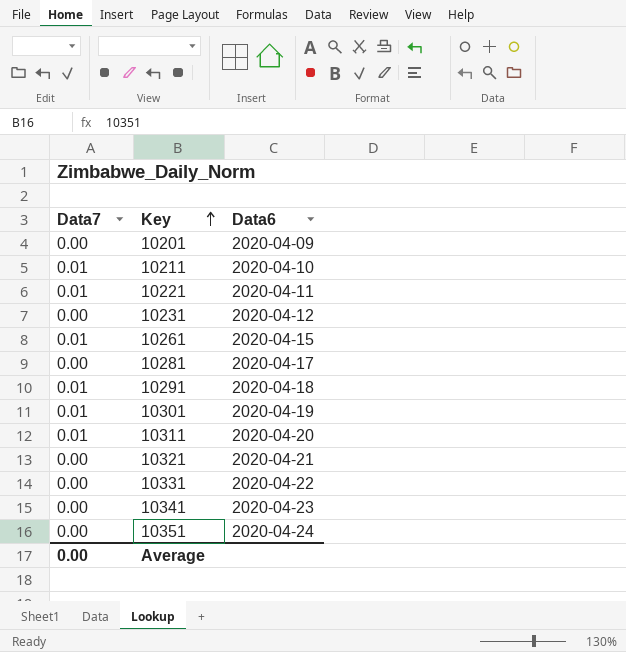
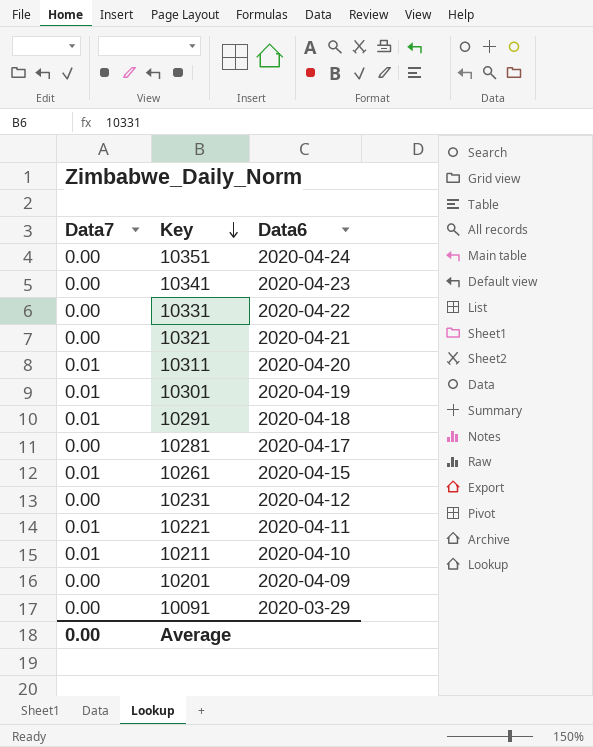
row order: Key ascending -> Key descending
row 10091: none -> 0.00 | 2020-03-29

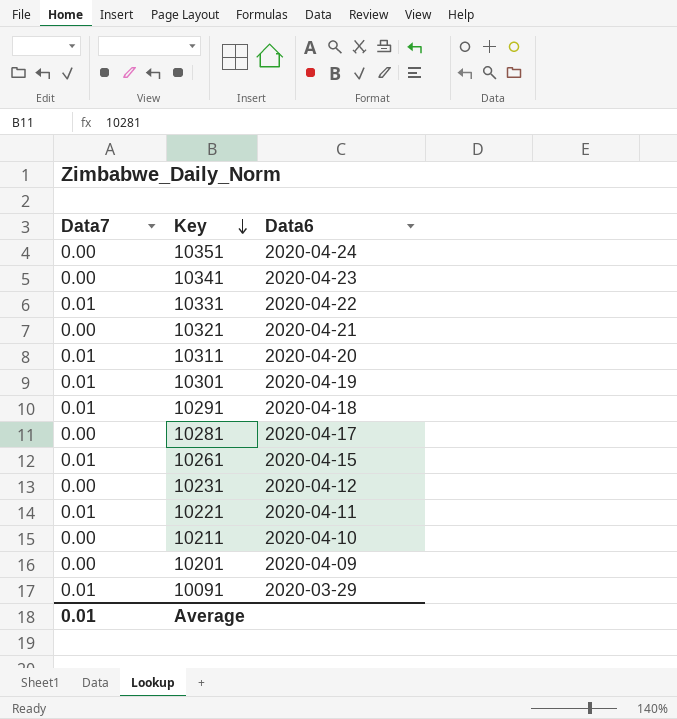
10331 | Data7: 0.00 -> 0.01
10211 | Data7: 0.01 -> 0.00
10091 | Data7: 0.00 -> 0.01
Average | Data7: 0.00 -> 0.01

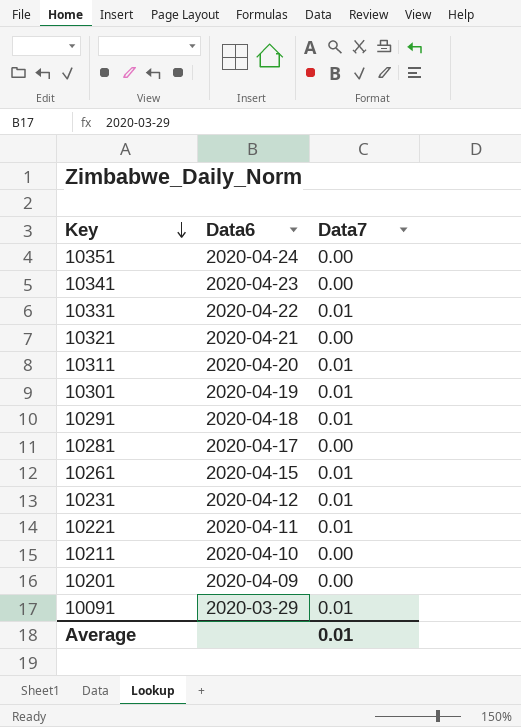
column Data7 | position: 1 -> 3
10231 | Data7: 0.00 -> 0.01

